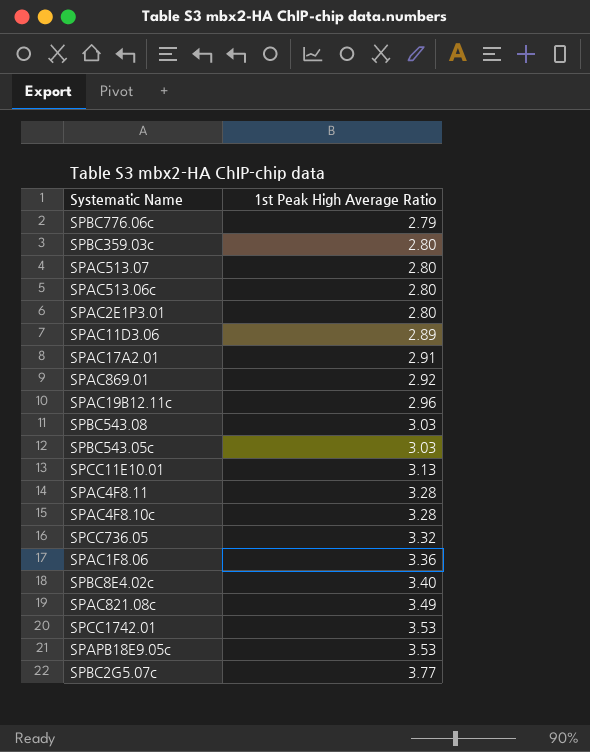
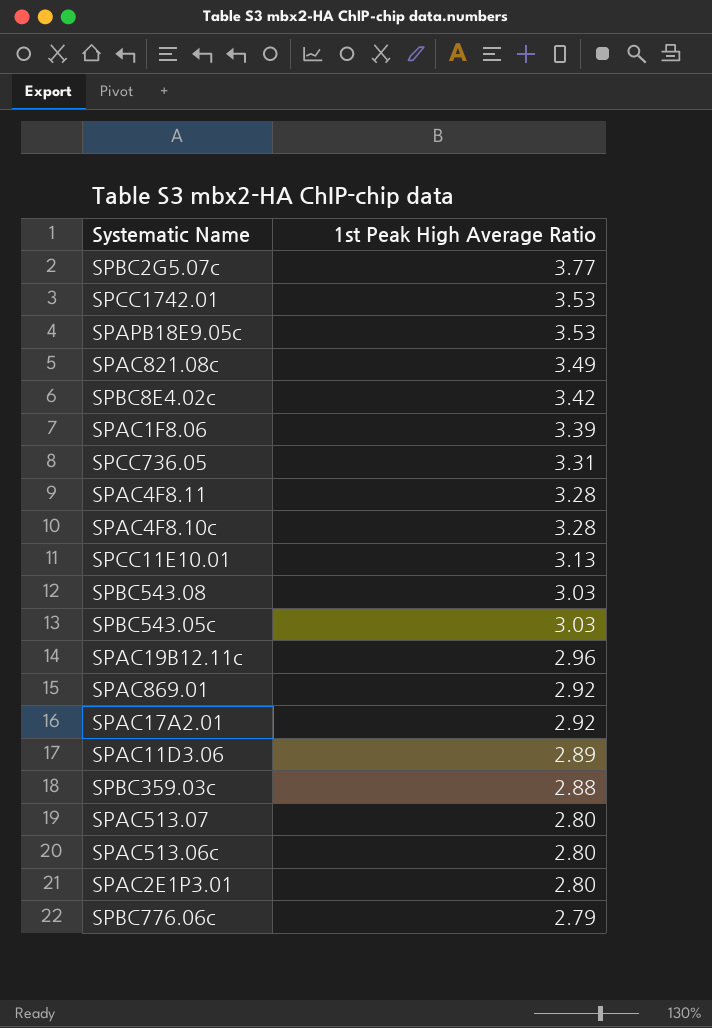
row order: 1st Peak High Average Ratio ascending -> 1st Peak High Average Ratio descending
SPBC8E4.02c | 1st Peak High Average Ratio: 3.40 -> 3.42
SPAC1F8.06 | 1st Peak High Average Ratio: 3.36 -> 3.39
SPCC736.05 | 1st Peak High Average Ratio: 3.32 -> 3.31
SPAC17A2.01 | 1st Peak High Average Ratio: 2.91 -> 2.92
SPBC359.03c | 1st Peak High Average Ratio: 2.80 -> 2.88

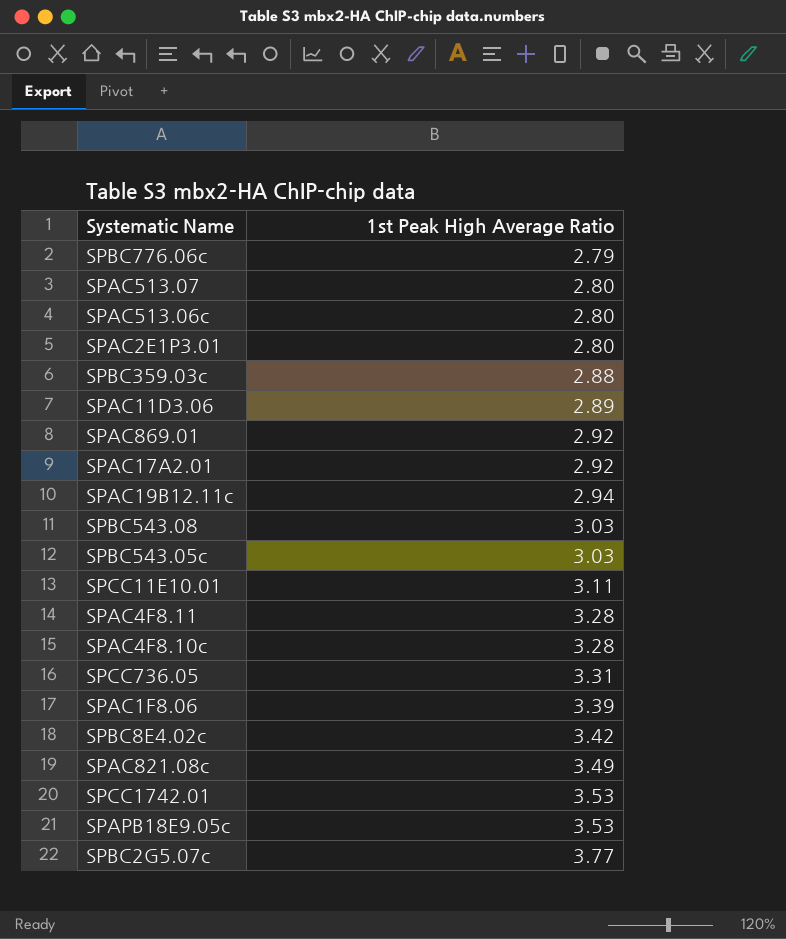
row order: 1st Peak High Average Ratio descending -> 1st Peak High Average Ratio ascending
SPAC19B12.11c | 1st Peak High Average Ratio: 2.96 -> 2.94
SPCC11E10.01 | 1st Peak High Average Ratio: 3.13 -> 3.11

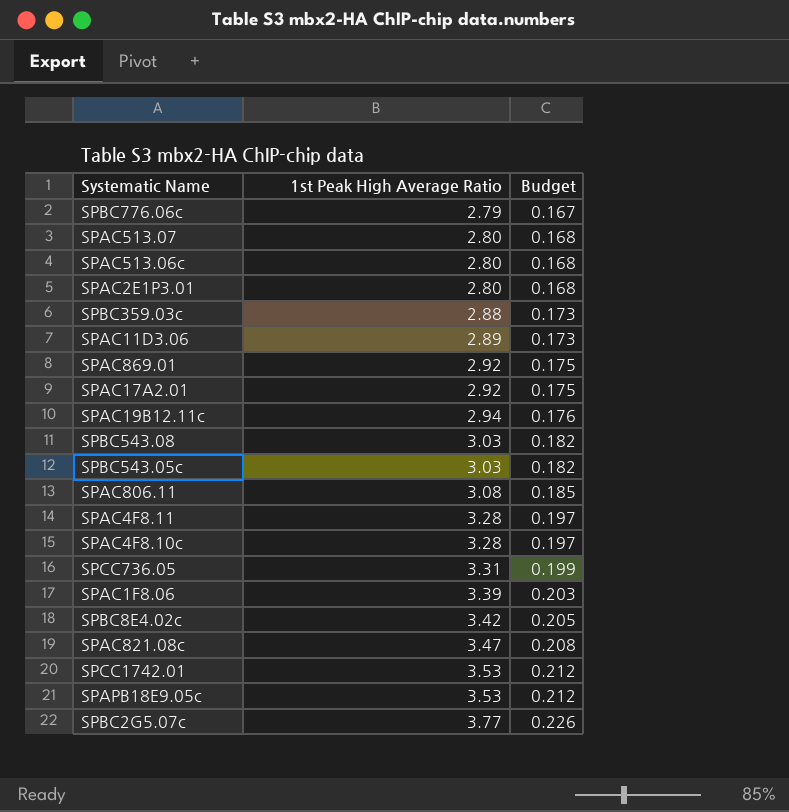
column Budget | formula: none -> [1st Peak High Average Ratio] * 0.06
row SPCC11E10.01: 3.11 -> none
row SPAC806.11: none -> 3.08 | 0.185
SPAC821.08c | 1st Peak High Average Ratio: 3.49 -> 3.47

